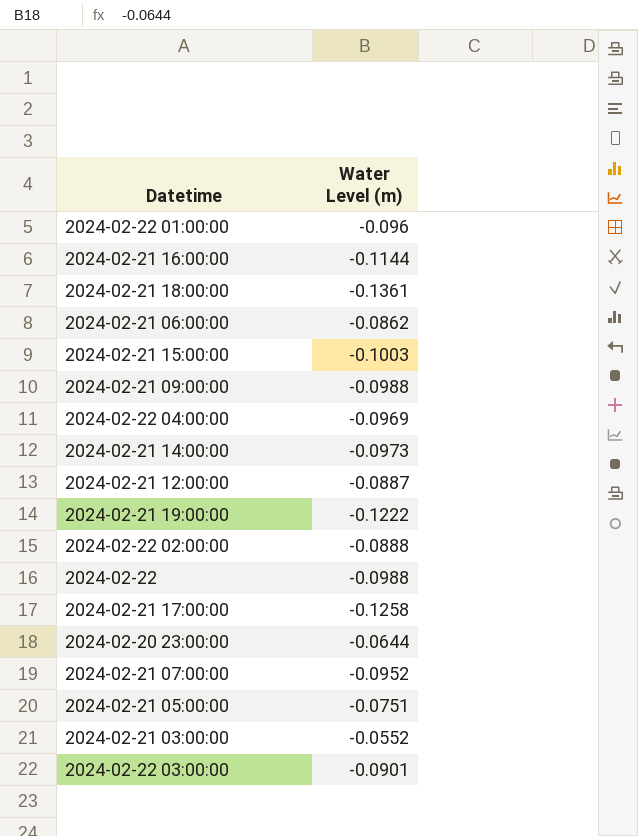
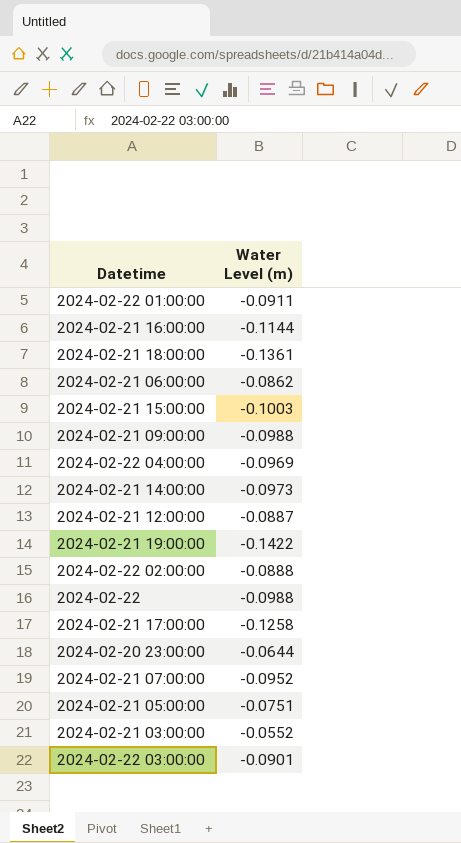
2024-02-22 01:00:00 | Water Level (m): -0.096 -> -0.0911
2024-02-21 19:00:00 | Water Level (m): -0.1222 -> -0.1422

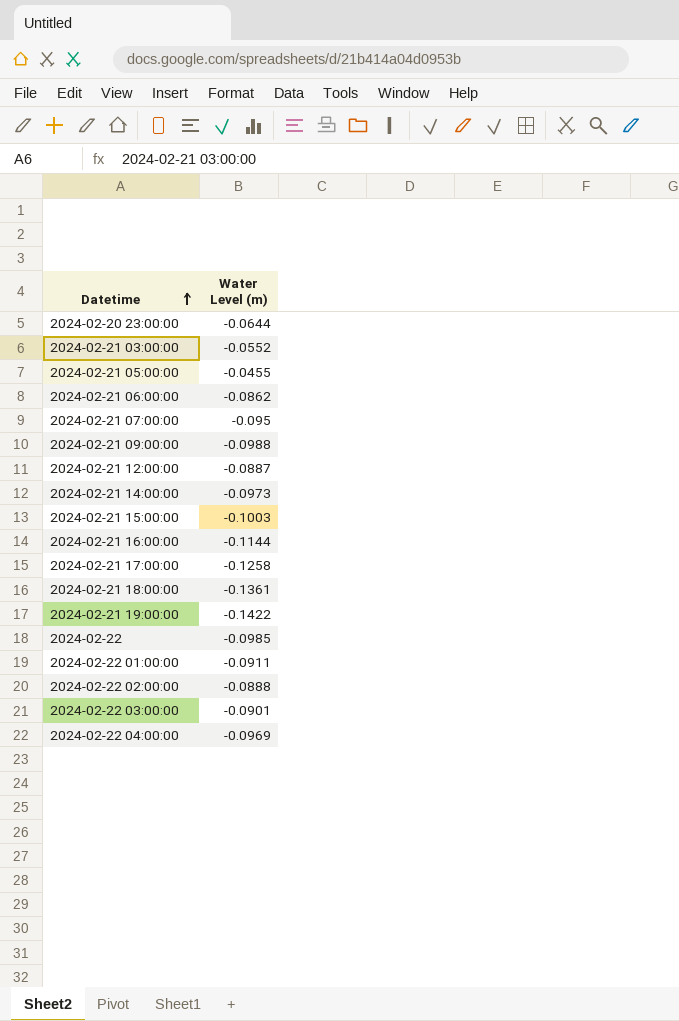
row order: none -> Datetime ascending
2024-02-21 05:00:00 | Water Level (m): -0.0751 -> -0.0455
2024-02-21 07:00:00 | Water Level (m): -0.0952 -> -0.095
2024-02-22 | Water Level (m): -0.0988 -> -0.0985

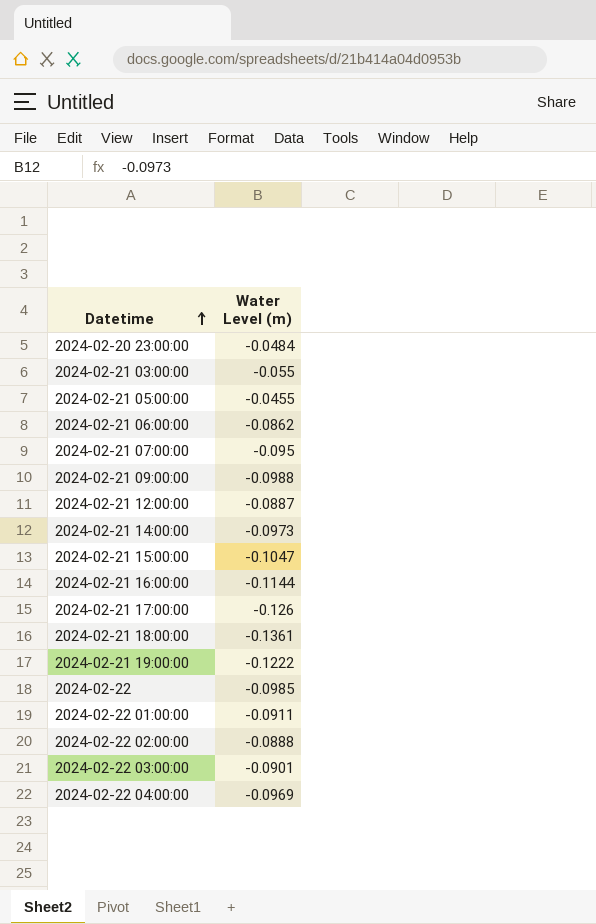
2024-02-20 23:00:00 | Water Level (m): -0.0644 -> -0.0484
2024-02-21 03:00:00 | Water Level (m): -0.0552 -> -0.055
2024-02-21 15:00:00 | Water Level (m): -0.1003 -> -0.1047
2024-02-21 17:00:00 | Water Level (m): -0.1258 -> -0.126
2024-02-21 19:00:00 | Water Level (m): -0.1422 -> -0.1222

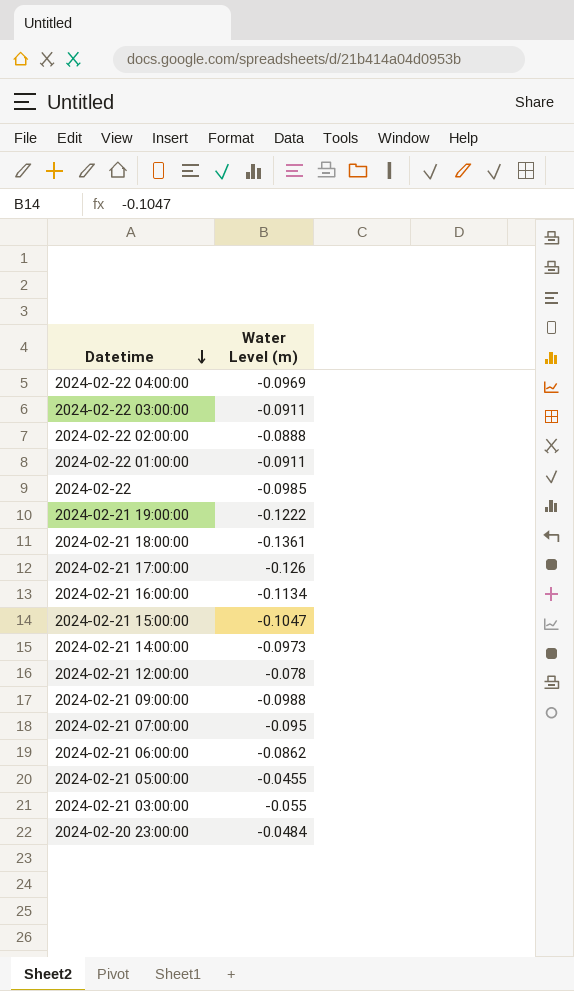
row order: Datetime ascending -> Datetime descending
2024-02-22 03:00:00 | Water Level (m): -0.0901 -> -0.0911
2024-02-21 16:00:00 | Water Level (m): -0.1144 -> -0.1134
2024-02-21 12:00:00 | Water Level (m): -0.0887 -> -0.078

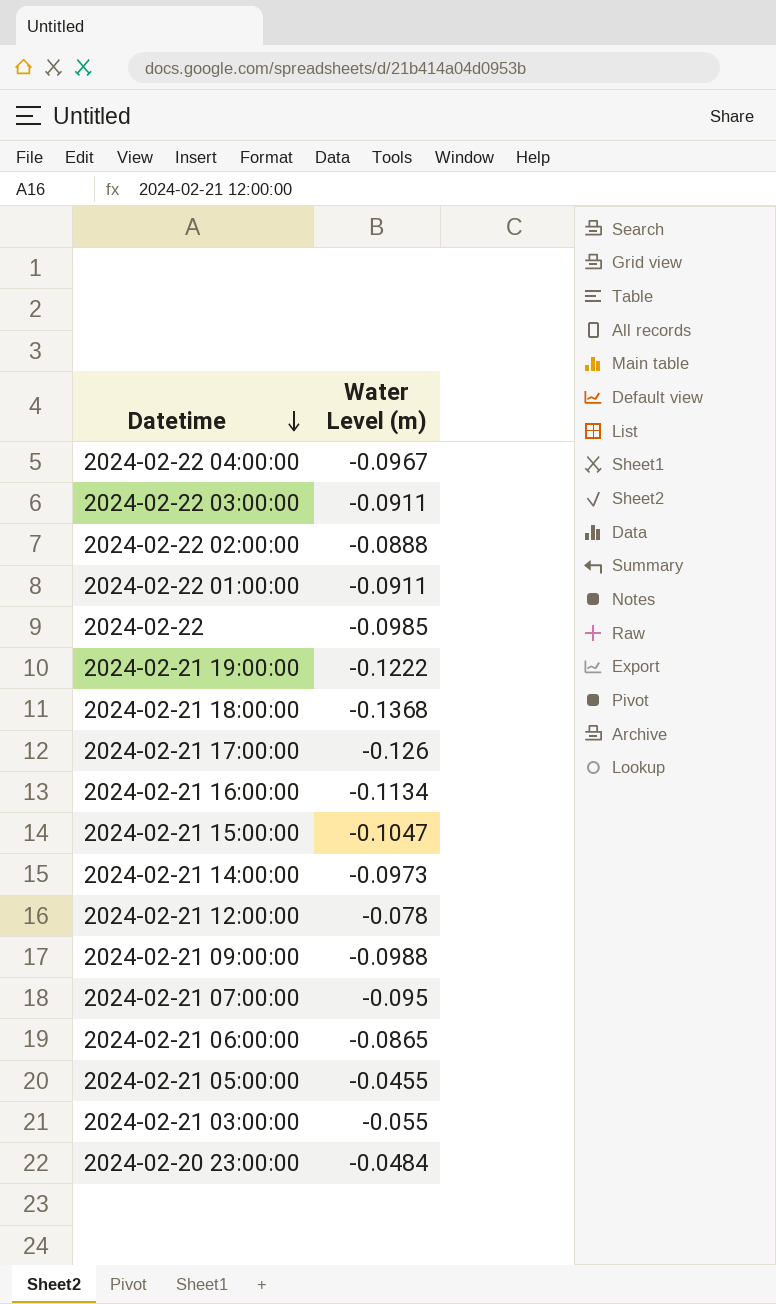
2024-02-22 04:00:00 | Water Level (m): -0.0969 -> -0.0967
2024-02-21 18:00:00 | Water Level (m): -0.1361 -> -0.1368
2024-02-21 06:00:00 | Water Level (m): -0.0862 -> -0.0865

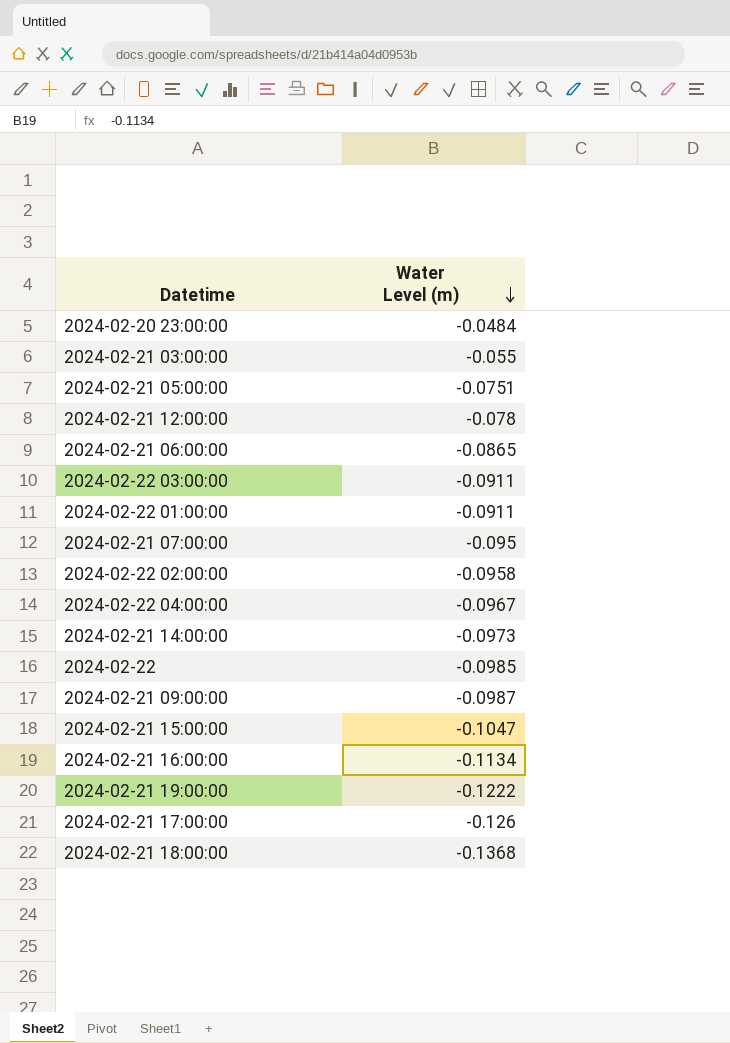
row order: Datetime descending -> Water Level (m) descending
2024-02-21 05:00:00 | Water Level (m): -0.0455 -> -0.0751
2024-02-22 02:00:00 | Water Level (m): -0.0888 -> -0.0958
2024-02-21 09:00:00 | Water Level (m): -0.0988 -> -0.0987

